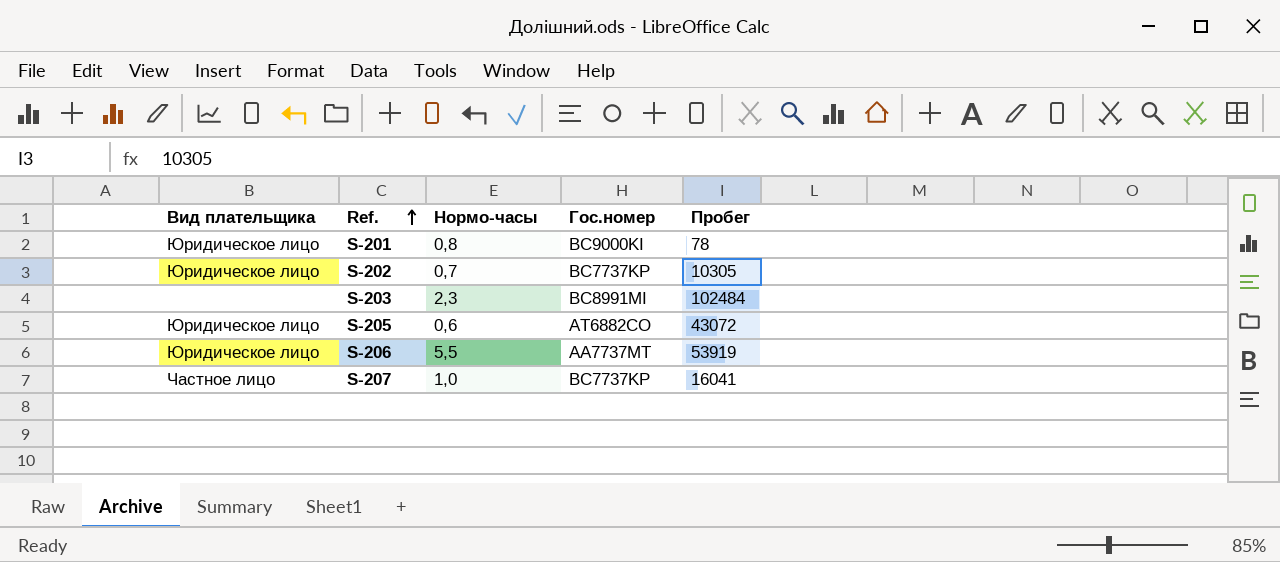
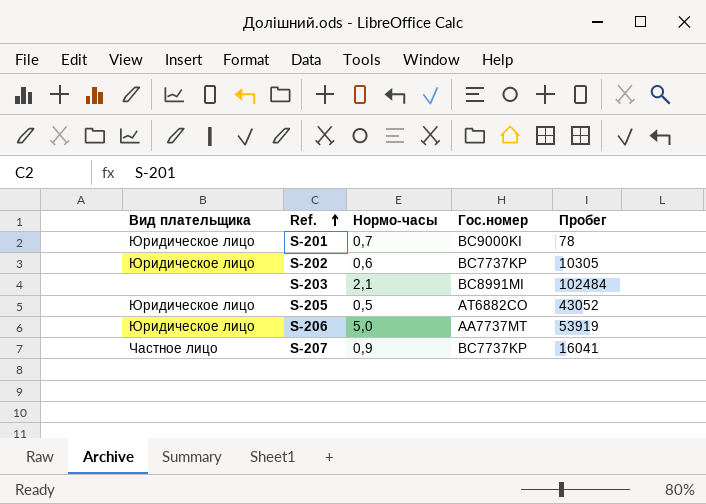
S-201 | Нормо-часы: 0,8 -> 0,7
S-202 | Нормо-часы: 0,7 -> 0,6
S-203 | Нормо-часы: 2,3 -> 2,1
S-205 | Нормо-часы: 0,6 -> 0,5
S-205 | Пробег: 43072 -> 43052
S-206 | Нормо-часы: 5,5 -> 5,0
S-207 | Нормо-часы: 1,0 -> 0,9

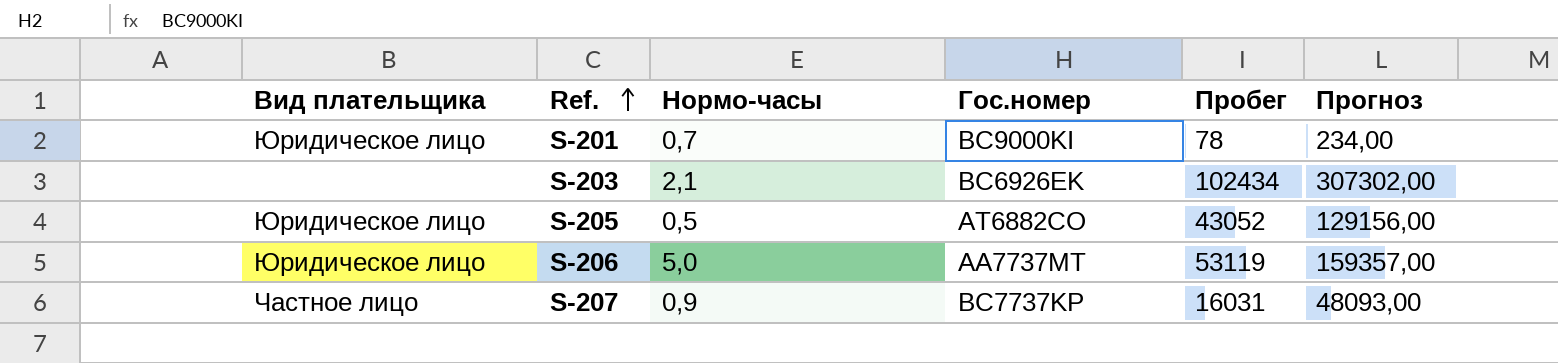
column Прогноз | formula: none -> [Пробег] * 3
row S-202: Юридическое лицо | 0,6 | BC7737KP | 10305 -> none
S-203 | Гос.номер: ВС8991МІ -> BC6926EK
S-203 | Пробег: 102484 -> 102434
S-206 | Пробег: 53919 -> 53119
S-207 | Пробег: 16041 -> 16031

